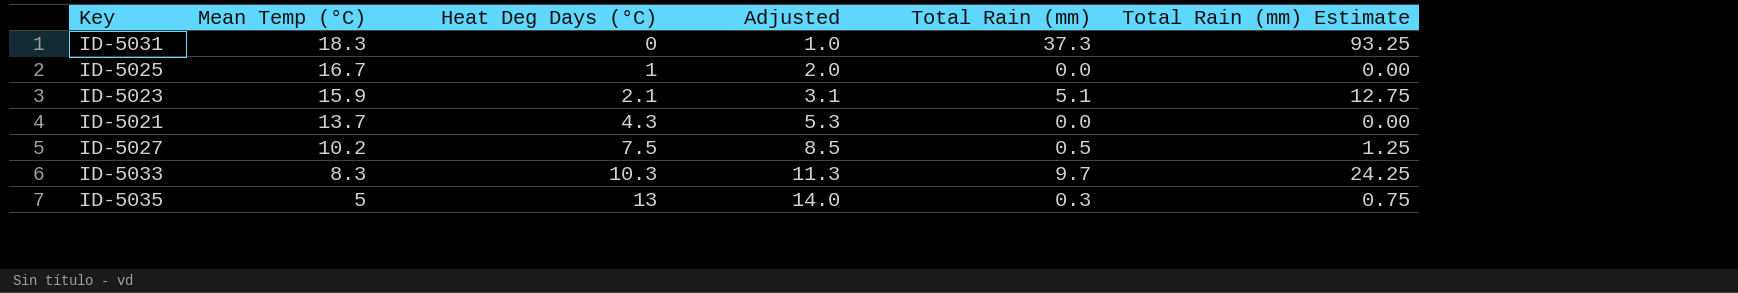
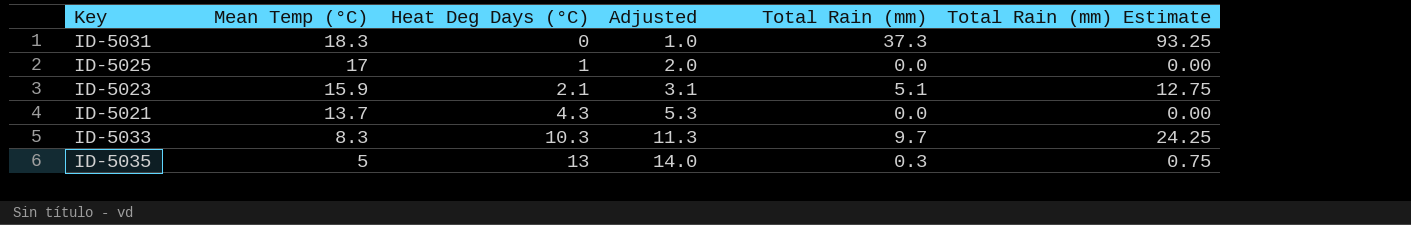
row ID-5027: 10.2 | 7.5 | 8.5 | 0.5 | 1.25 -> none
ID-5025 | Mean Temp (°C): 16.7 -> 17

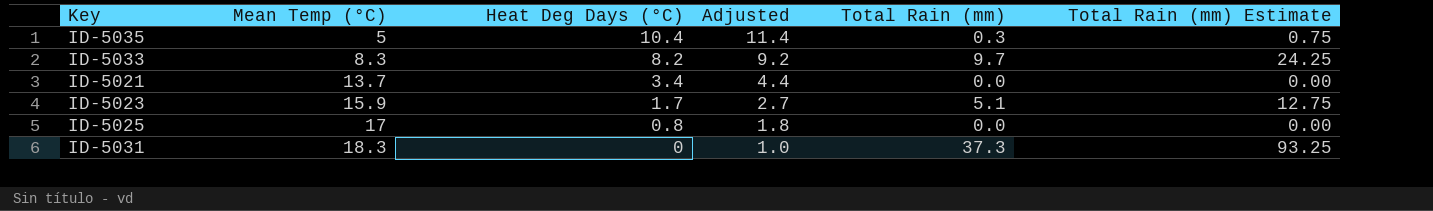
row order: Mean Temp (°C) descending -> Mean Temp (°C) ascending
ID-5035 | Heat Deg Days (°C): 13 -> 10.4
ID-5035 | Adjusted: 14.0 -> 11.4
ID-5033 | Heat Deg Days (°C): 10.3 -> 8.2
ID-5033 | Adjusted: 11.3 -> 9.2
ID-5021 | Heat Deg Days (°C): 4.3 -> 3.4
ID-5021 | Adjusted: 5.3 -> 4.4
ID-5023 | Heat Deg Days (°C): 2.1 -> 1.7
ID-5023 | Adjusted: 3.1 -> 2.7
ID-5025 | Heat Deg Days (°C): 1 -> 0.8
ID-5025 | Adjusted: 2.0 -> 1.8

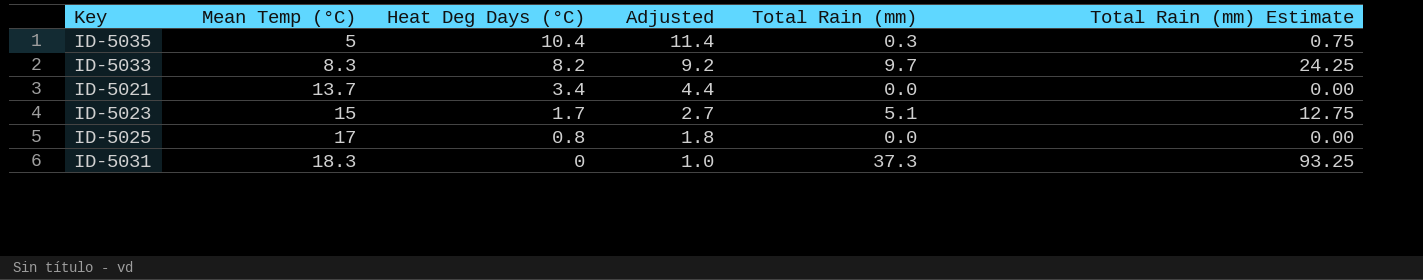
ID-5023 | Mean Temp (°C): 15.9 -> 15

